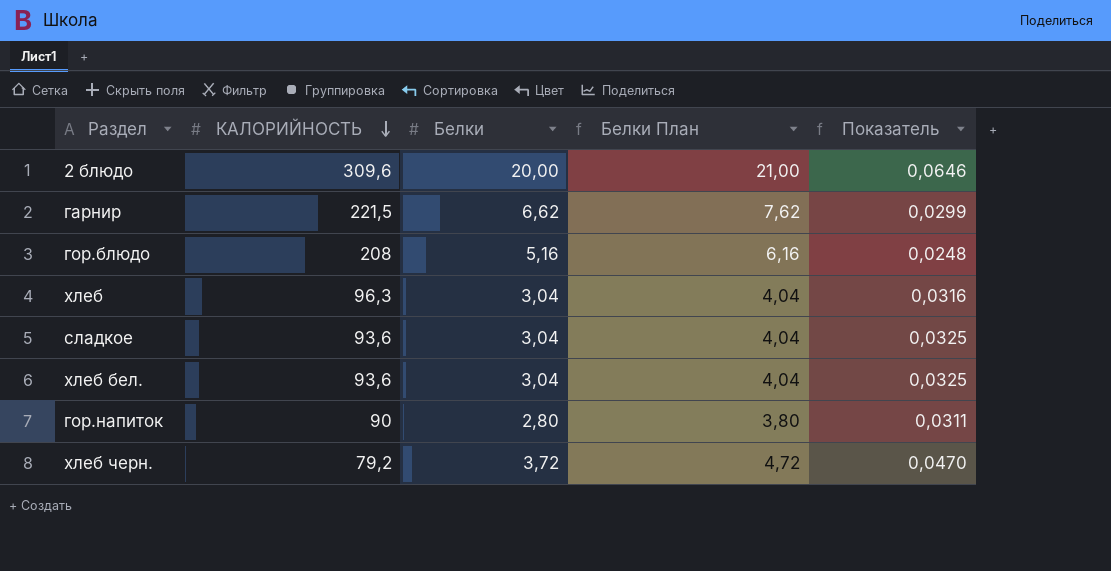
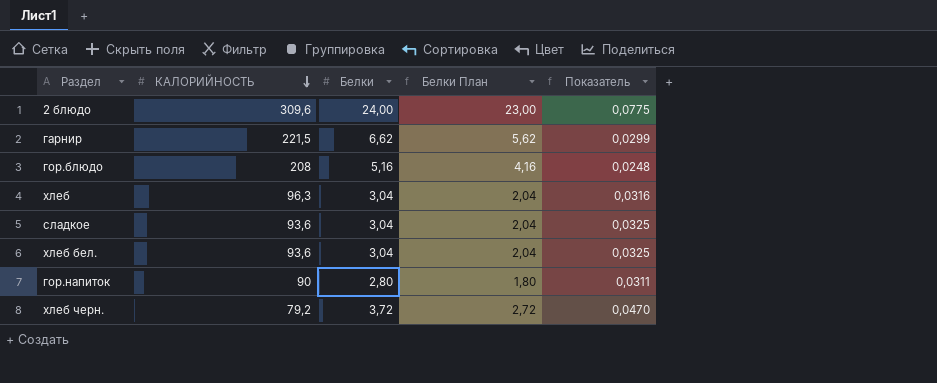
column Белки План | formula: [Белки] + 1 -> [Белки] - 1
2 блюдо | Белки: 20,00 -> 24,00
2 блюдо | Показатель: 0,0646 -> 0,0775

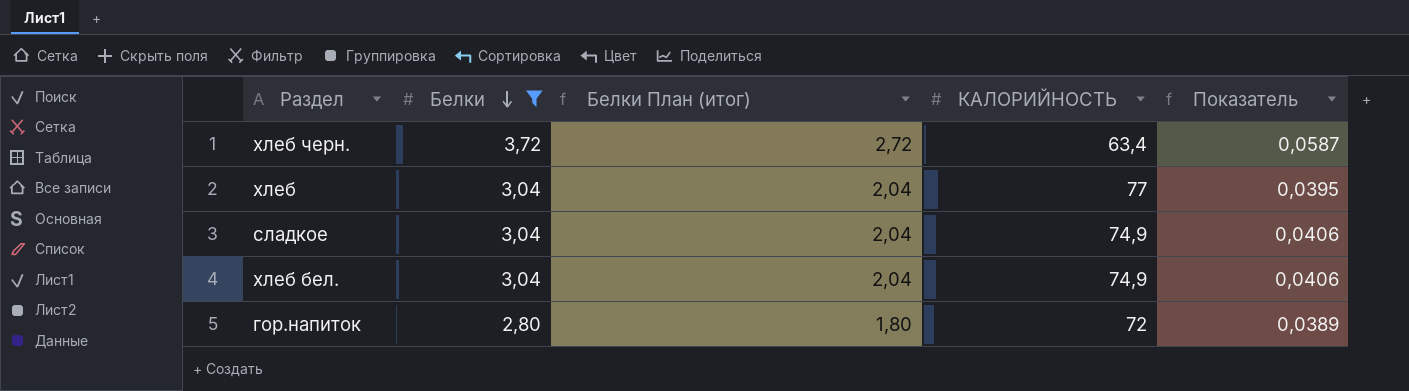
filter: none -> Белки <= 3,72
row order: КАЛОРИЙНОСТЬ descending -> Белки descending
column name: Белки План -> Белки План (итог)
column КАЛОРИЙНОСТЬ | position: 2 -> 4
хлеб черн. | КАЛОРИЙНОСТЬ: 79,2 -> 63,4
хлеб черн. | Показатель: 0,0470 -> 0,0587
хлеб | КАЛОРИЙНОСТЬ: 96,3 -> 77
хлеб | Показатель: 0,0316 -> 0,0395
сладкое | КАЛОРИЙНОСТЬ: 93,6 -> 74,9
сладкое | Показатель: 0,0325 -> 0,0406
хлеб бел. | КАЛОРИЙНОСТЬ: 93,6 -> 74,9
хлеб бел. | Показатель: 0,0325 -> 0,0406
гор.напиток | КАЛОРИЙНОСТЬ: 90 -> 72
гор.напиток | Показатель: 0,0311 -> 0,0389

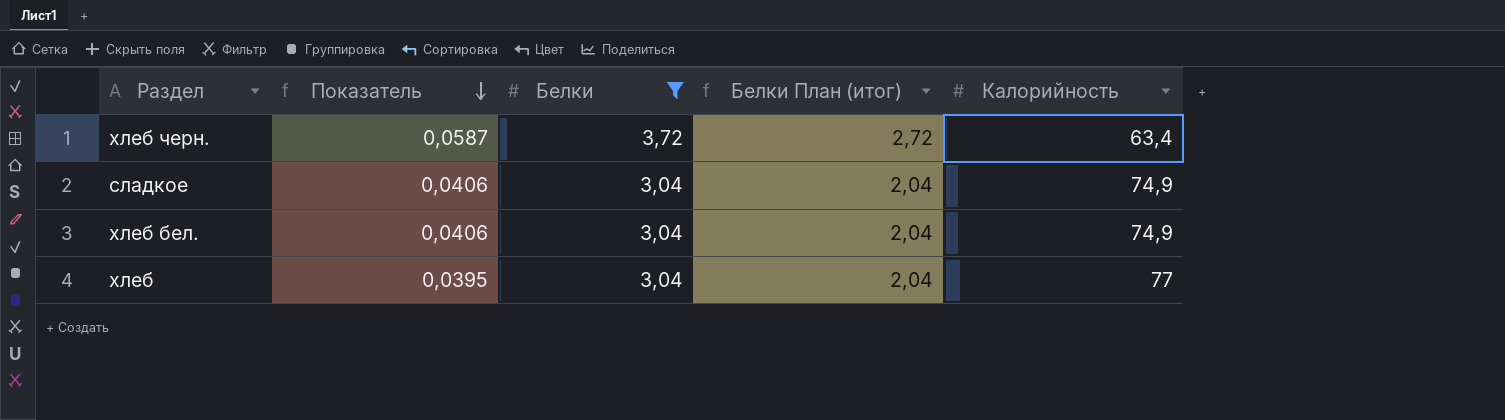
row order: Белки descending -> Показатель descending
column Показатель | position: 5 -> 2
column name: КАЛОРИЙНОСТЬ -> Калорийность
row гор.напиток: 2,80 | 1,80 | 72 | 0,0389 -> none

